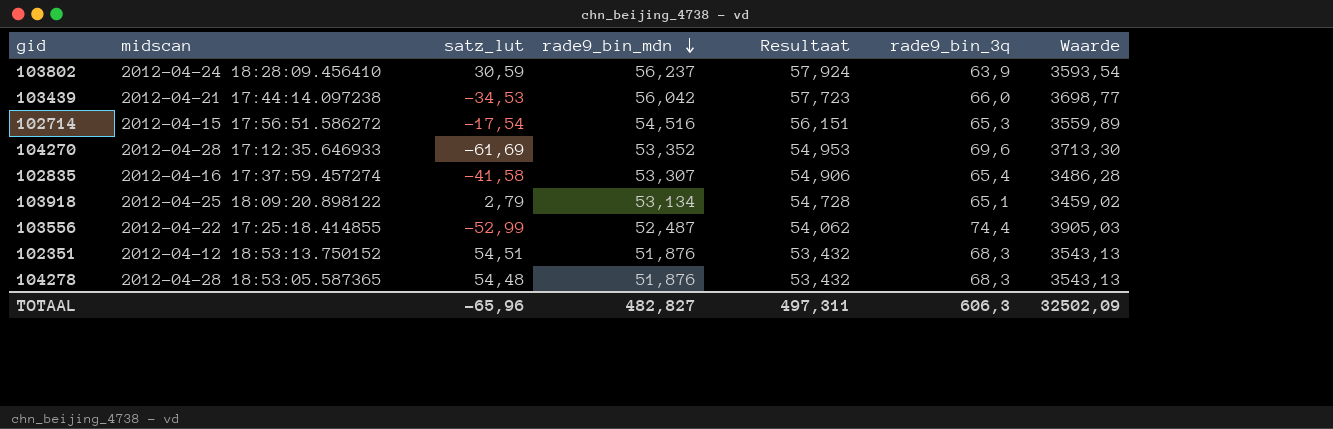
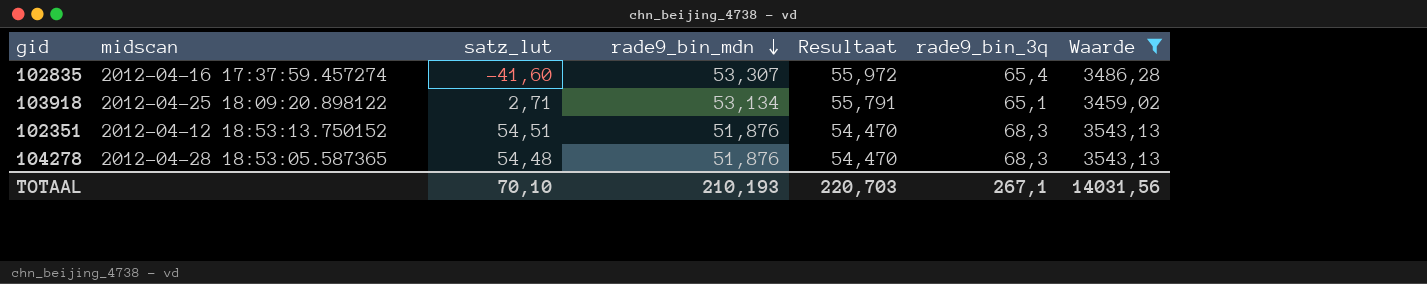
filter: none -> Waarde <= 3543,13
column Resultaat | formula: [rade9_bin_mdn] * 1,03 -> [rade9_bin_mdn] * 1,05
102835 | satz_lut: -41,58 -> -41,60
103918 | satz_lut: 2,79 -> 2,71
TOTAAL | satz_lut: -65,96 -> 70,10
TOTAAL | rade9_bin_mdn: 482,827 -> 210,193
TOTAAL | Resultaat: 497,311 -> 220,703
TOTAAL | rade9_bin_3q: 606,3 -> 267,1
TOTAAL | Waarde: 32502,09 -> 14031,56

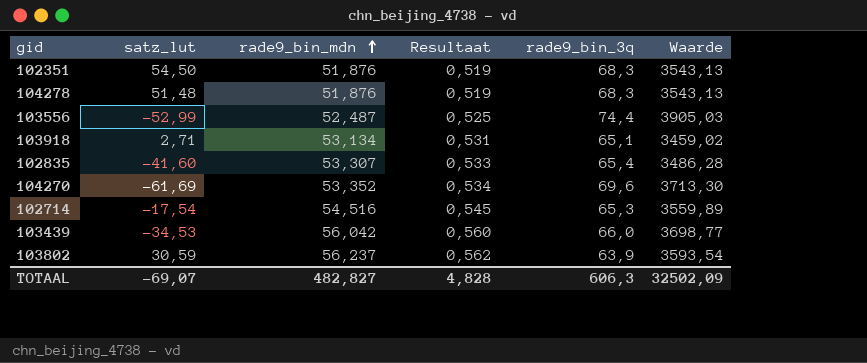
filter: Waarde <= 3543,13 -> none
row order: rade9_bin_mdn descending -> rade9_bin_mdn ascending
column midscan | position: 2 -> none
column Resultaat | formula: [rade9_bin_mdn] * 1,05 -> [rade9_bin_mdn] * 0,01
102351 | satz_lut: 54,51 -> 54,50
104278 | satz_lut: 54,48 -> 51,48
TOTAAL | satz_lut: 70,10 -> -69,07
TOTAAL | rade9_bin_mdn: 210,193 -> 482,827
TOTAAL | Resultaat: 220,703 -> 4,828
TOTAAL | rade9_bin_3q: 267,1 -> 606,3
TOTAAL | Waarde: 14031,56 -> 32502,09

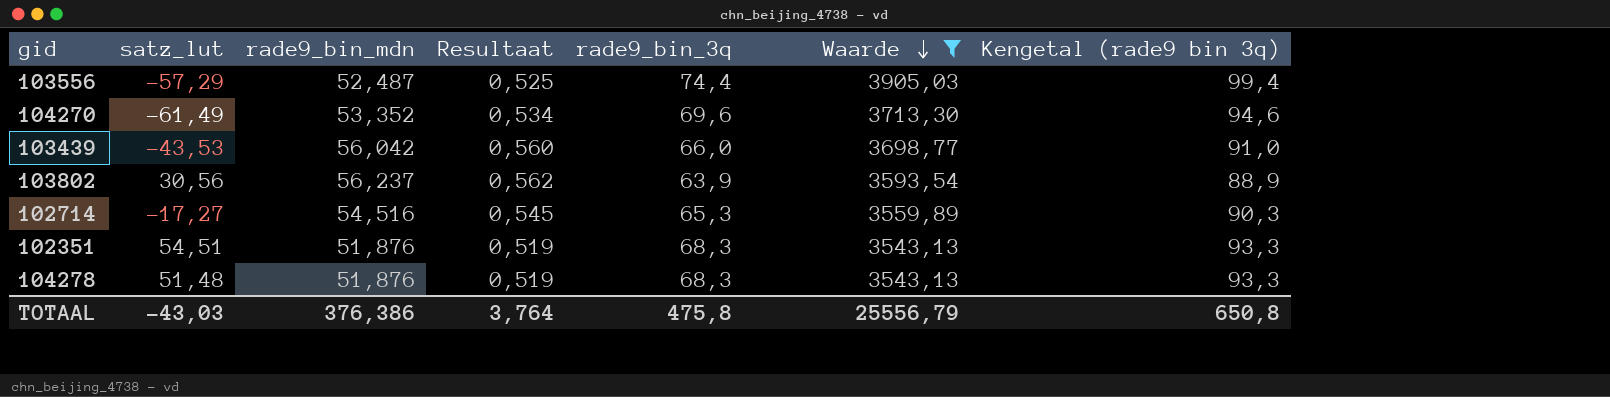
filter: none -> Waarde >= 3543,13
row order: rade9_bin_mdn ascending -> Waarde descending
column Kengetal (rade9 bin 3q) | formula: none -> [rade9_bin_3q] + 25
103556 | satz_lut: -52,99 -> -57,29
104270 | satz_lut: -61,69 -> -61,49
103439 | satz_lut: -34,53 -> -43,53
103802 | satz_lut: 30,59 -> 30,56
102714 | satz_lut: -17,54 -> -17,27
102351 | satz_lut: 54,50 -> 54,51
TOTAAL | satz_lut: -69,07 -> -43,03
TOTAAL | rade9_bin_mdn: 482,827 -> 376,386
TOTAAL | Resultaat: 4,828 -> 3,764
TOTAAL | rade9_bin_3q: 606,3 -> 475,8
TOTAAL | Waarde: 32502,09 -> 25556,79

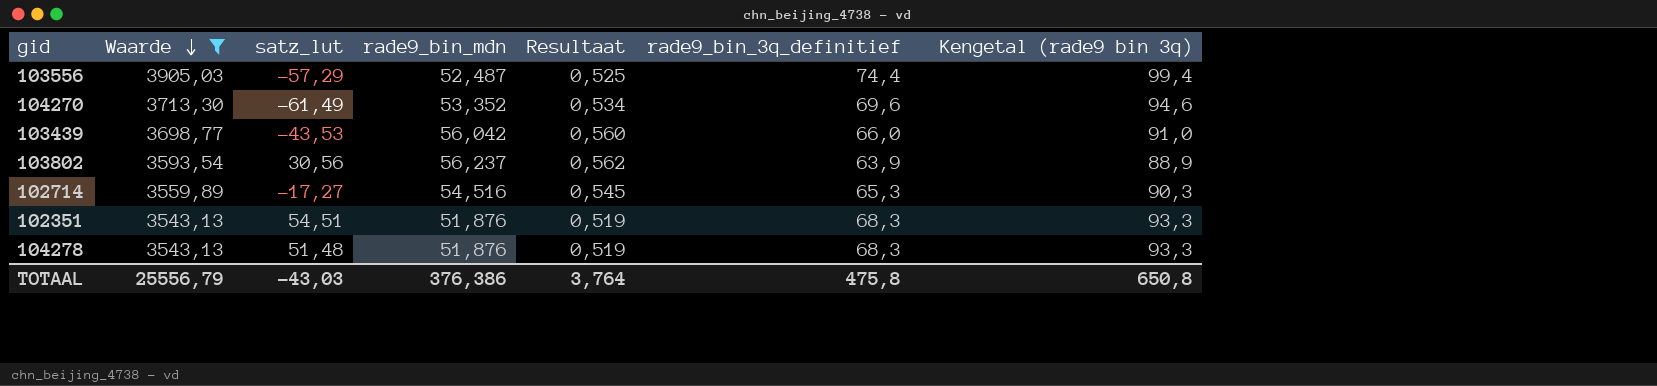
column Waarde | position: 6 -> 2
column name: rade9_bin_3q -> rade9_bin_3q_definitief

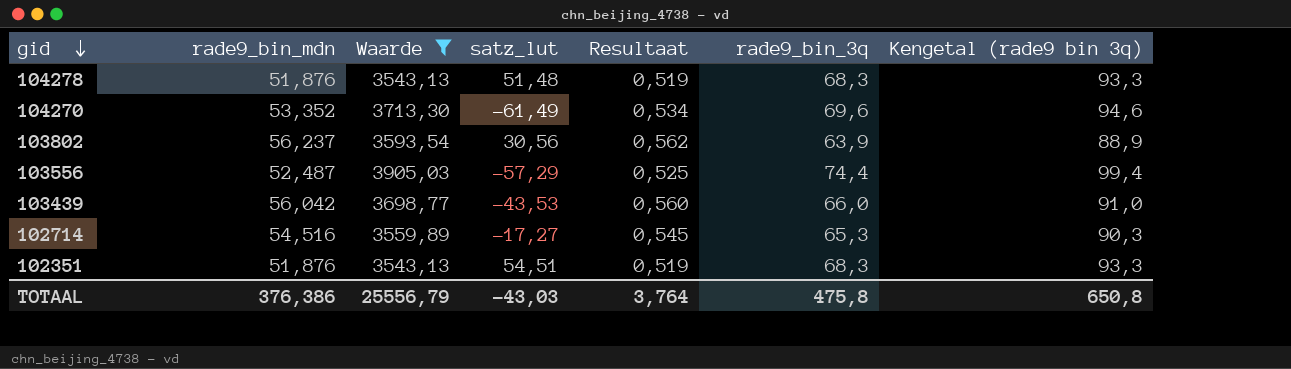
row order: Waarde descending -> gid descending
column rade9_bin_mdn | position: 4 -> 2
column name: rade9_bin_3q_definitief -> rade9_bin_3q

